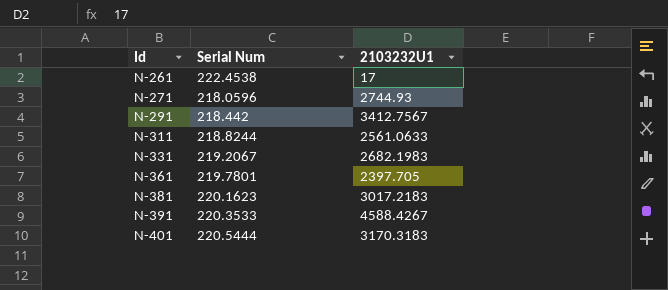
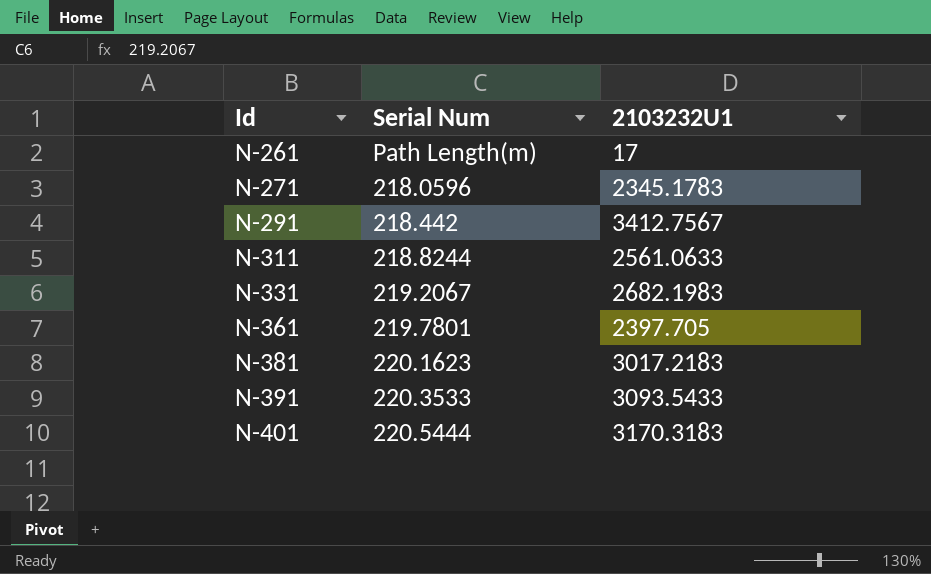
N-261 | Serial Num: 222.4538 -> Path Length(m)
N-271 | 2103232U1: 2744.93 -> 2345.1783
N-391 | 2103232U1: 4588.4267 -> 3093.5433

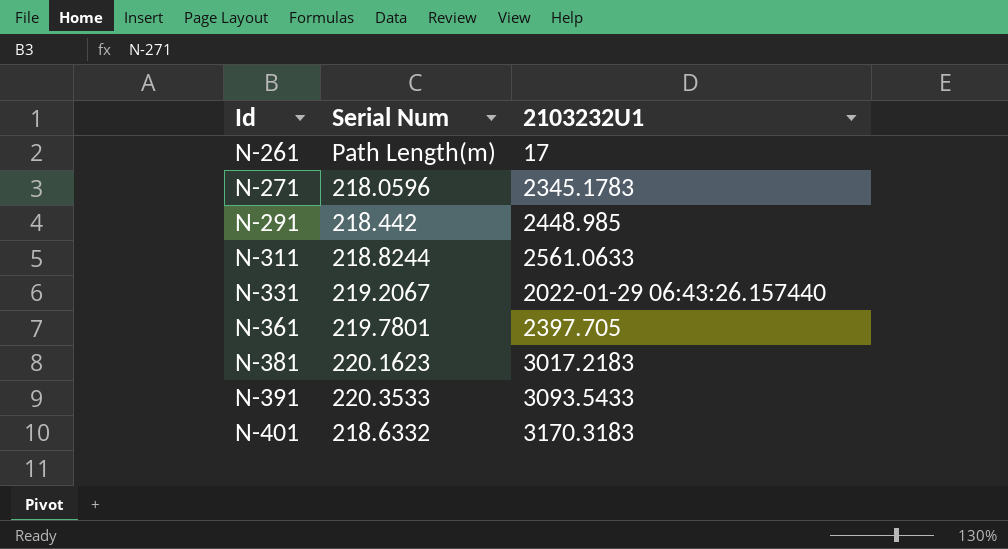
N-291 | 2103232U1: 3412.7567 -> 2448.985
N-331 | 2103232U1: 2682.1983 -> 2022-01-29 06:43:26.157440
N-401 | Serial Num: 220.5444 -> 218.6332

